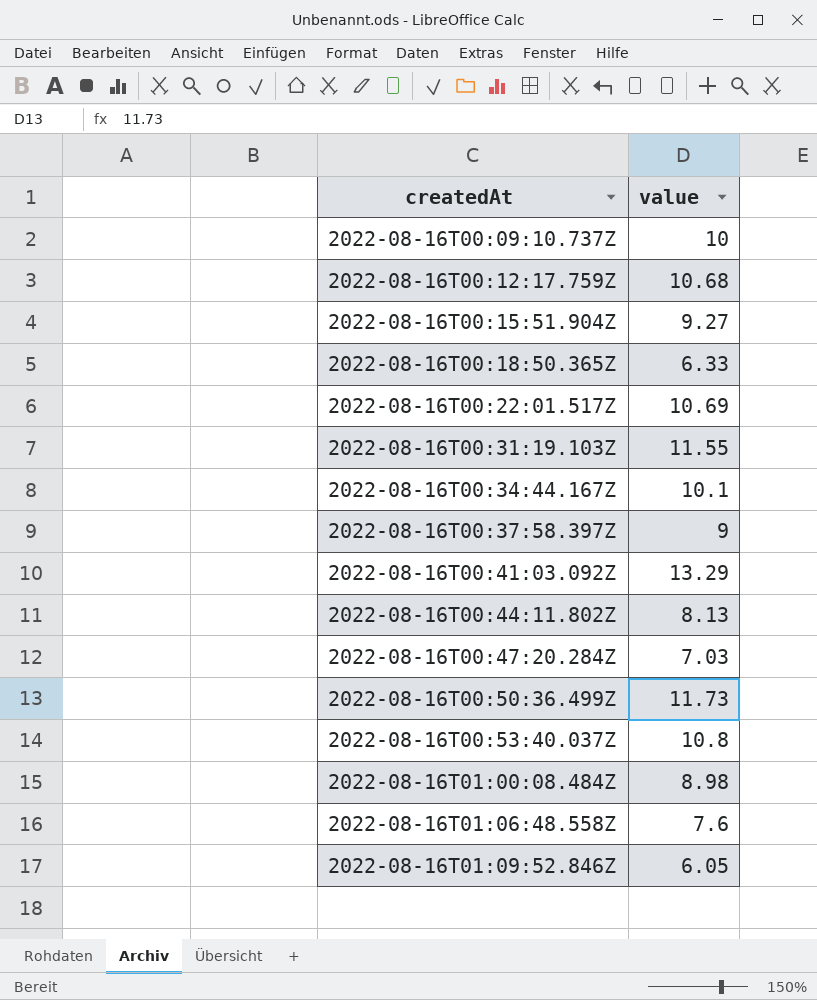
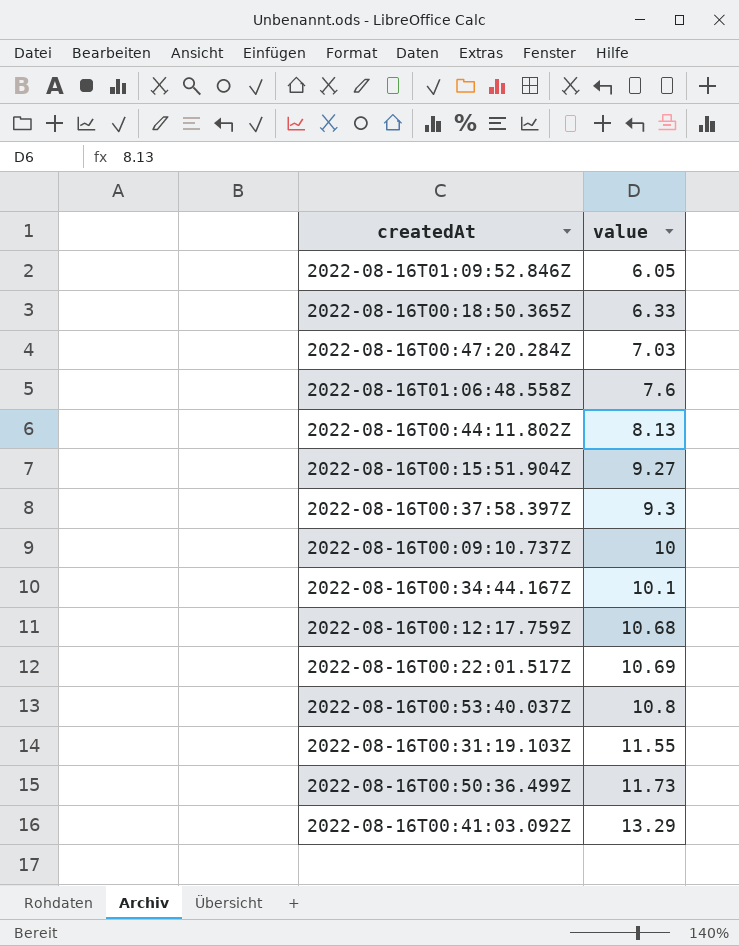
row order: createdAt ascending -> value ascending
row 2022-08-16T01:00:08.484Z: 8.98 -> none
2022-08-16T00:37:58.397Z | value: 9 -> 9.3

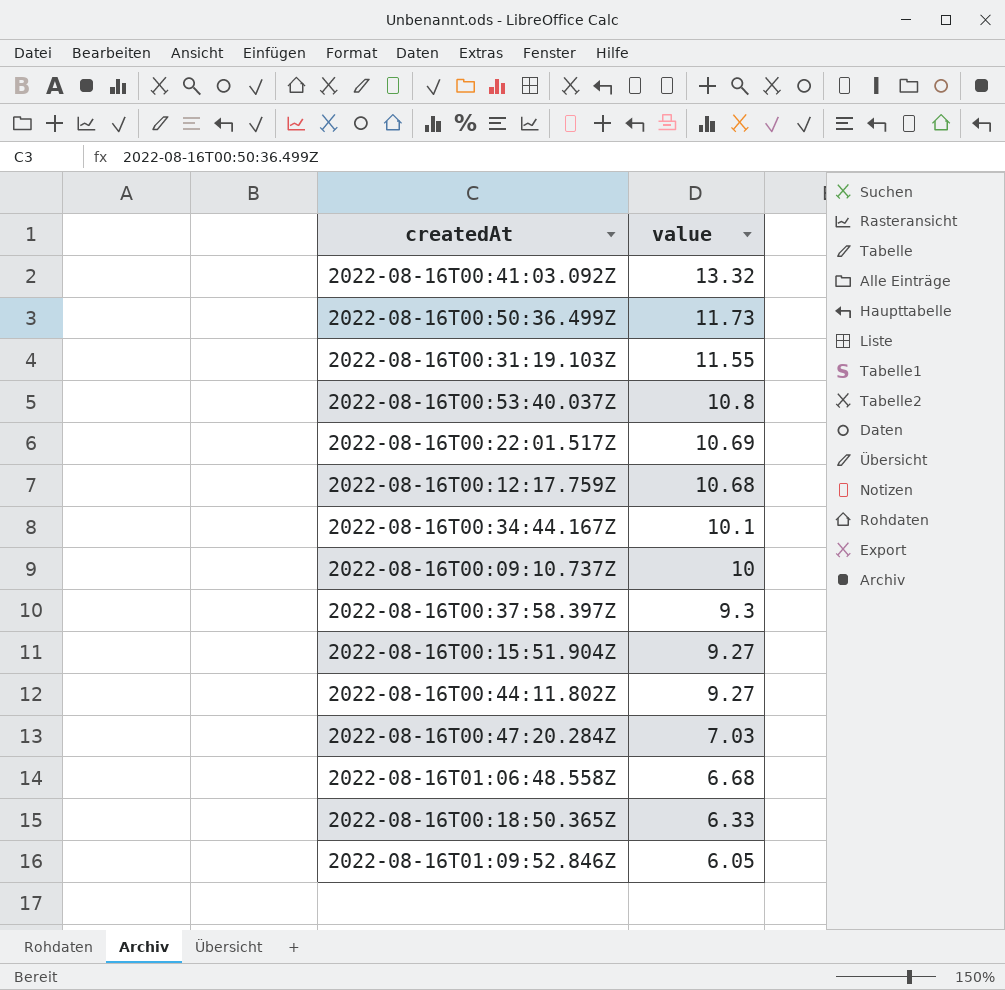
row order: value ascending -> value descending
2022-08-16T00:41:03.092Z | value: 13.29 -> 13.32
2022-08-16T00:44:11.802Z | value: 8.13 -> 9.27
2022-08-16T01:06:48.558Z | value: 7.6 -> 6.68

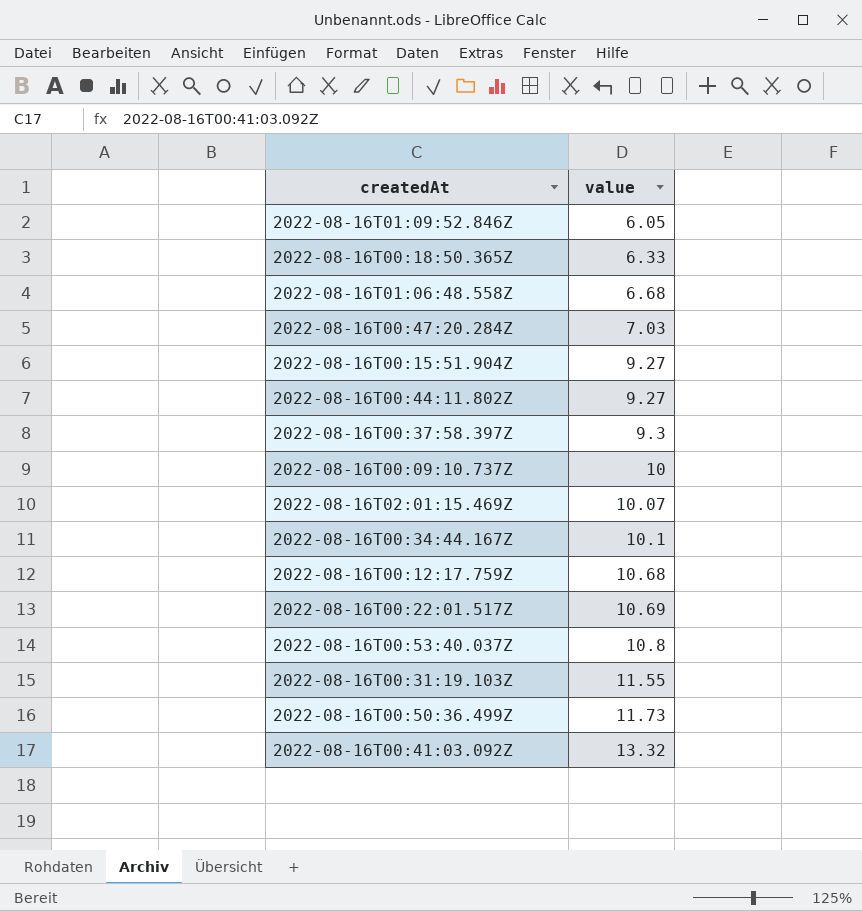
row order: value descending -> value ascending
row 2022-08-16T02:01:15.469Z: none -> 10.07

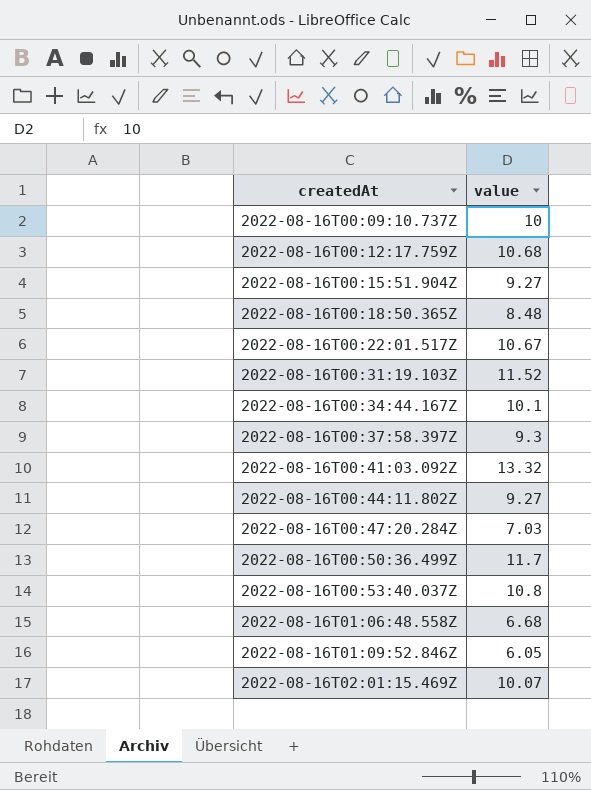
row order: value ascending -> createdAt ascending
2022-08-16T00:18:50.365Z | value: 6.33 -> 8.48
2022-08-16T00:22:01.517Z | value: 10.69 -> 10.67
2022-08-16T00:31:19.103Z | value: 11.55 -> 11.52
2022-08-16T00:50:36.499Z | value: 11.73 -> 11.7

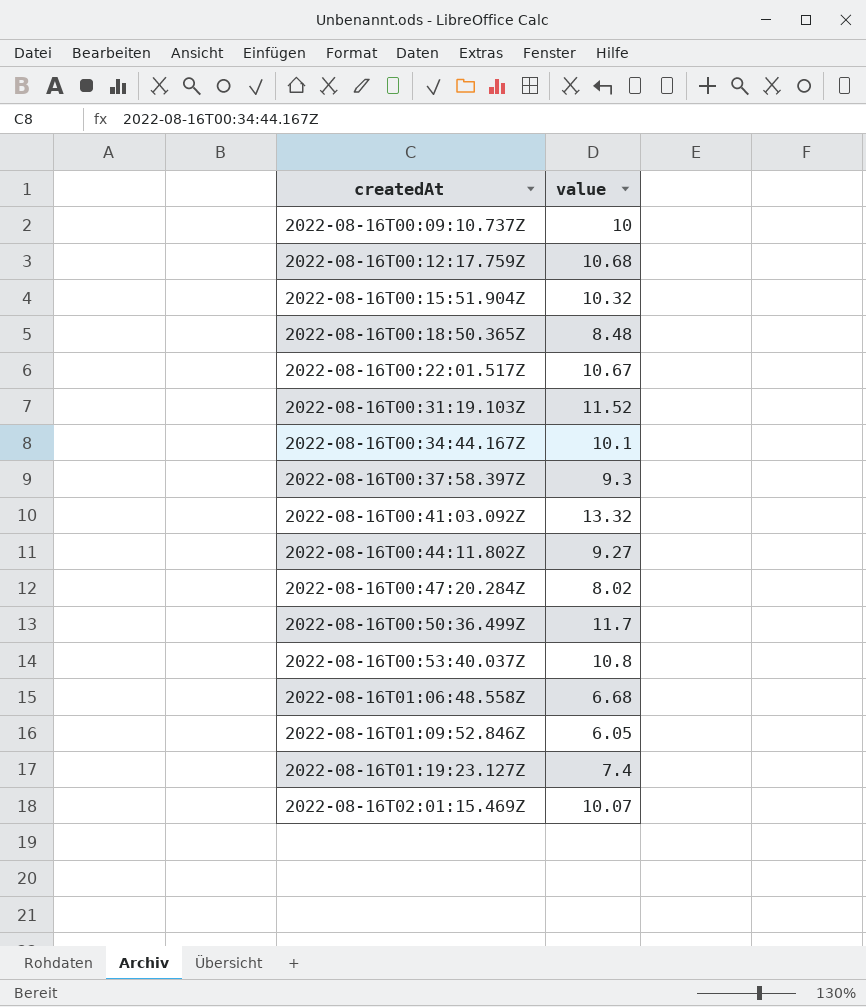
2022-08-16T00:15:51.904Z | value: 9.27 -> 10.32
2022-08-16T00:47:20.284Z | value: 7.03 -> 8.02
row 2022-08-16T01:19:23.127Z: none -> 7.4

